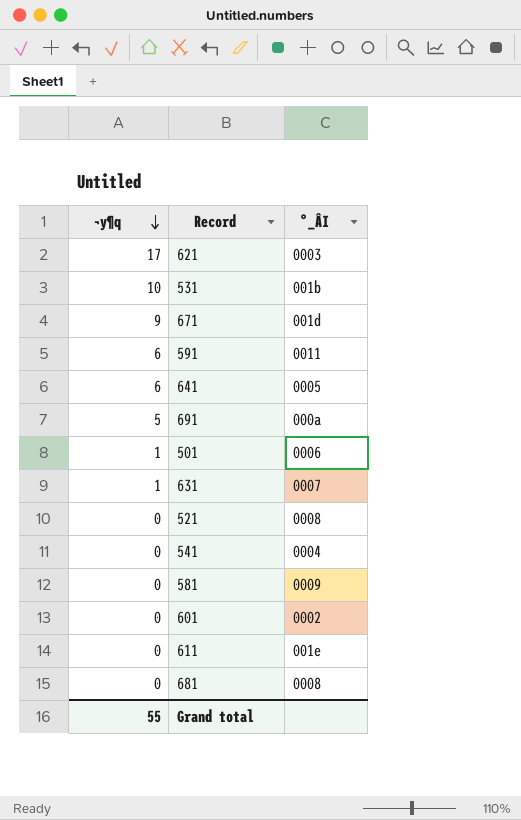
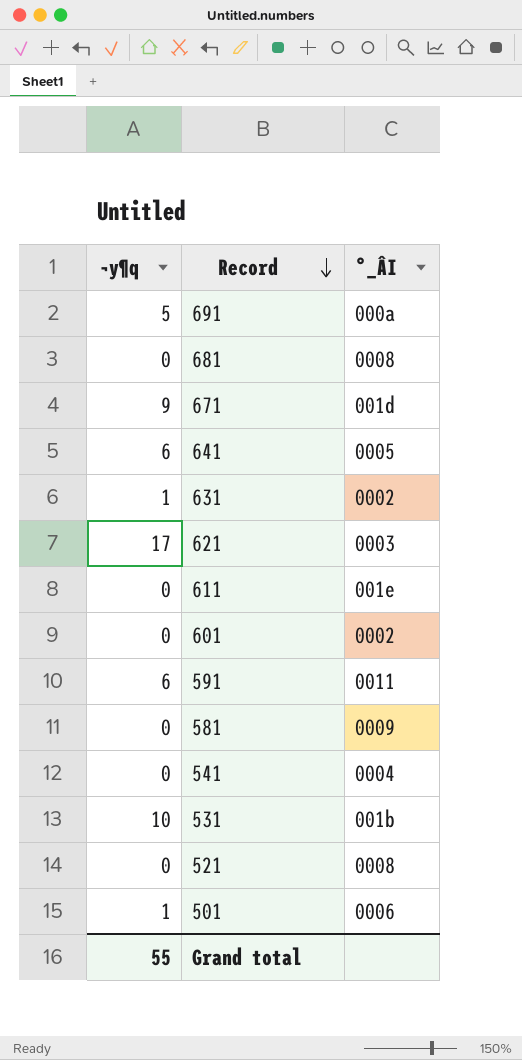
row order: ¬y¶q descending -> Record descending
631 | °_ÂI: 0007 -> 0002

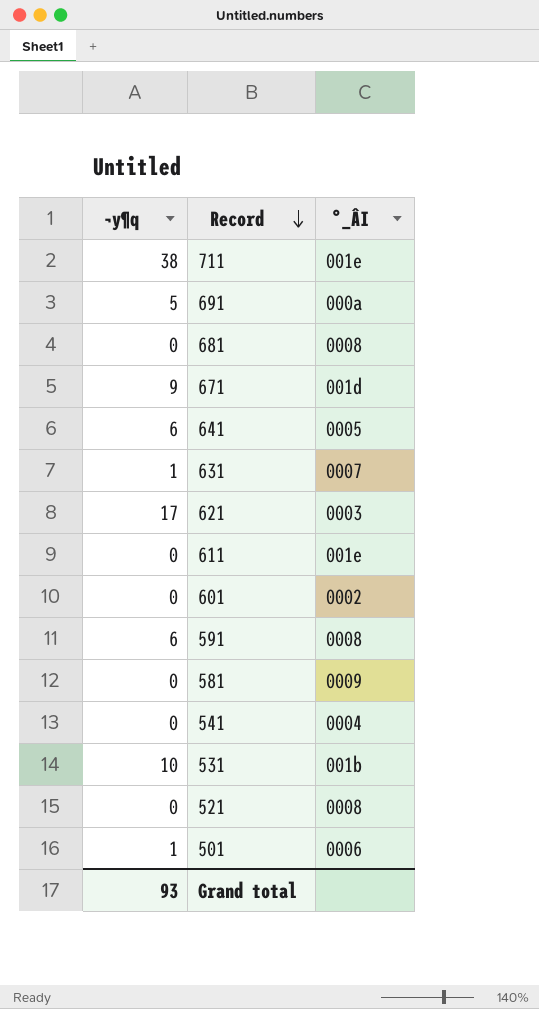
row 711: none -> 38 | 001e
631 | °_ÂI: 0002 -> 0007
591 | °_ÂI: 0011 -> 0008
Grand total | ¬y¶q: 55 -> 93

